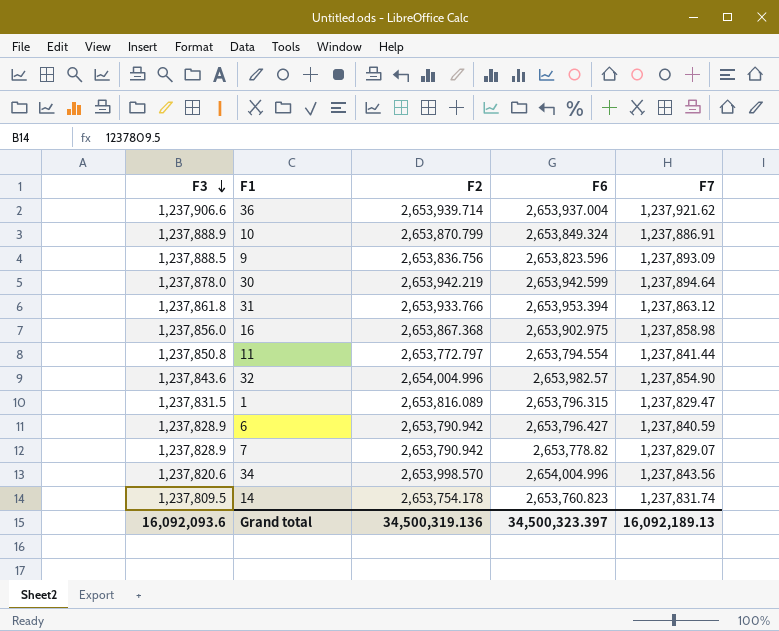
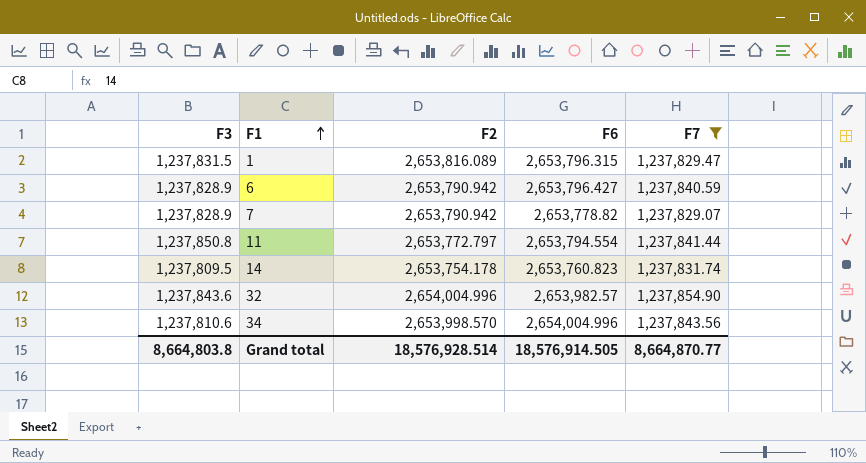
filter: none -> F7 <= 1,237,854.90
row order: F3 descending -> F1 ascending
34 | F3: 1,237,820.6 -> 1,237,810.6
Grand total | F3: 16,092,093.6 -> 8,664,803.8
Grand total | F2: 34,500,319.136 -> 18,576,928.514
Grand total | F6: 34,500,323.397 -> 18,576,914.505
Grand total | F7: 16,092,189.13 -> 8,664,870.77

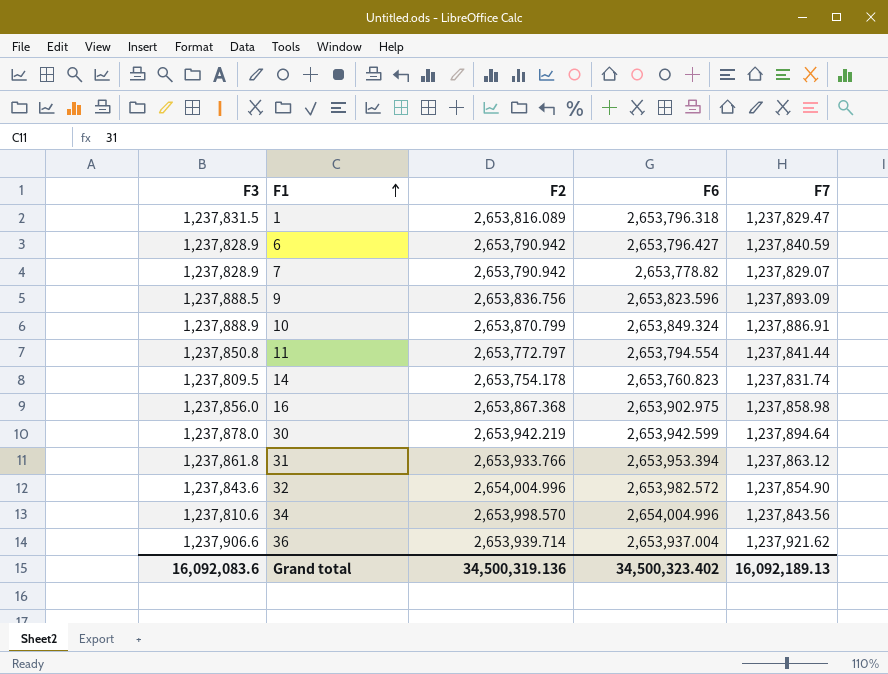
filter: F7 <= 1,237,854.90 -> none
1 | F6: 2,653,796.315 -> 2,653,796.318
32 | F6: 2,653,982.57 -> 2,653,982.572
Grand total | F3: 8,664,803.8 -> 16,092,083.6
Grand total | F2: 18,576,928.514 -> 34,500,319.136
Grand total | F6: 18,576,914.505 -> 34,500,323.402
Grand total | F7: 8,664,870.77 -> 16,092,189.13

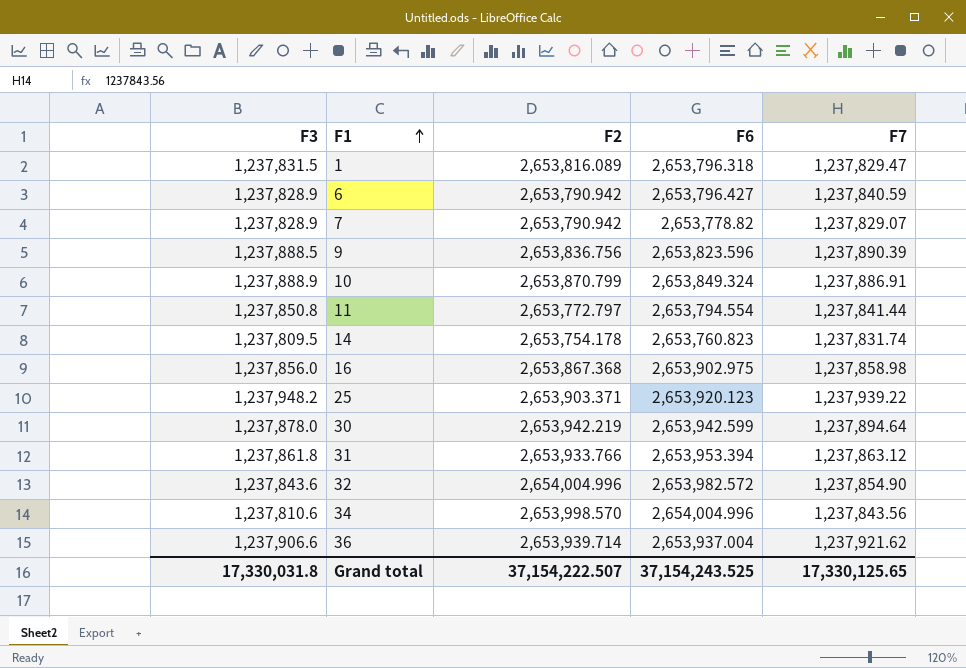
9 | F7: 1,237,893.09 -> 1,237,890.39
row 25: none -> 1,237,948.2 | 2,653,903.371 | 2,653,920.123 | 1,237,939.22
Grand total | F3: 16,092,083.6 -> 17,330,031.8
Grand total | F2: 34,500,319.136 -> 37,154,222.507
Grand total | F6: 34,500,323.402 -> 37,154,243.525
Grand total | F7: 16,092,189.13 -> 17,330,125.65

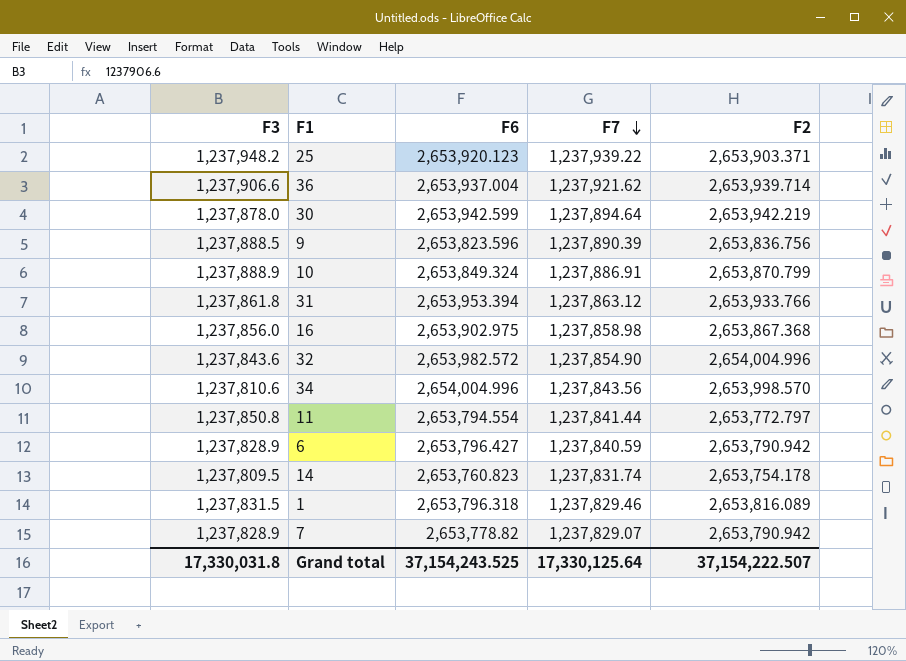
row order: F1 ascending -> F7 descending
column F2 | position: 3 -> 5
1 | F7: 1,237,829.47 -> 1,237,829.46
Grand total | F7: 17,330,125.65 -> 17,330,125.64

